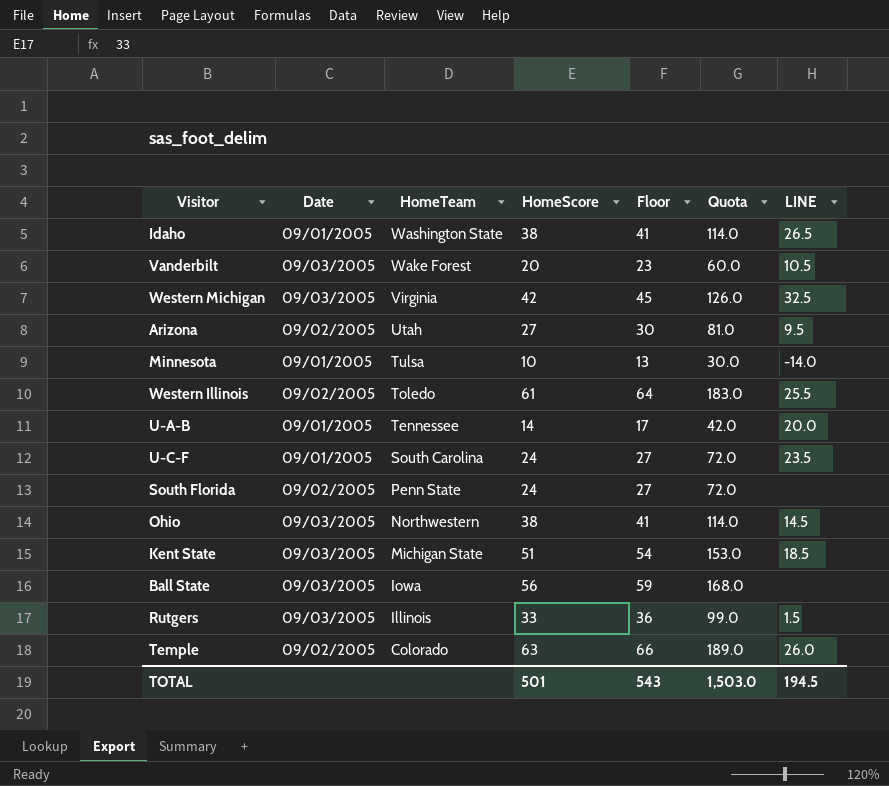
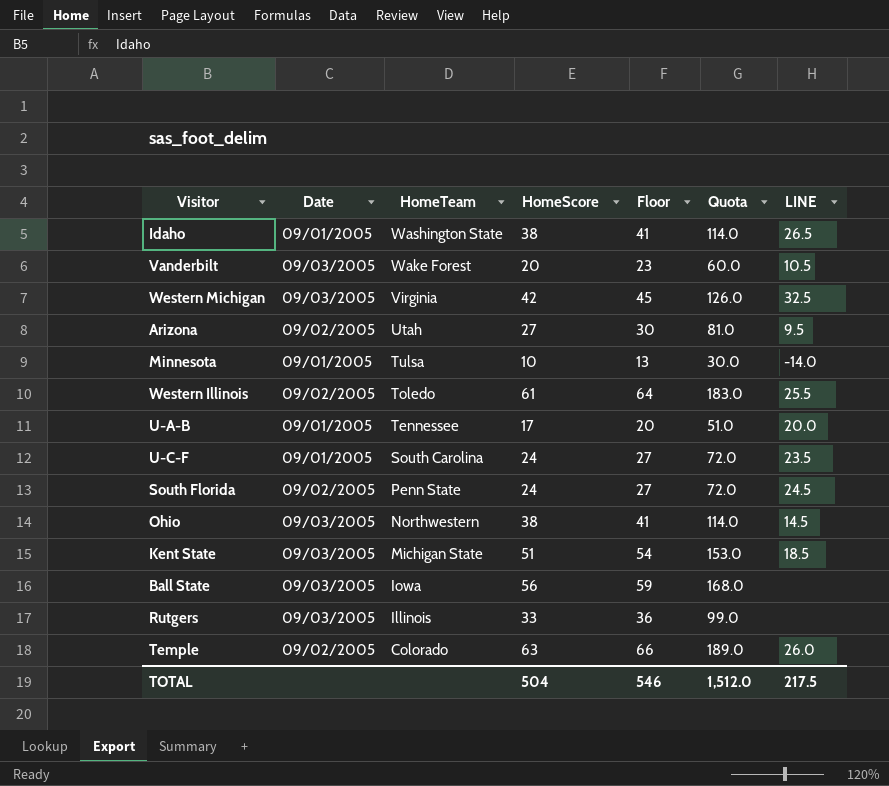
U-A-B | HomeScore: 14 -> 17
U-A-B | Floor: 17 -> 20
U-A-B | Quota: 42.0 -> 51.0
South Florida | LINE: none -> 24.5
Rutgers | LINE: 1.5 -> none
TOTAL | HomeScore: 501 -> 504
TOTAL | Floor: 543 -> 546
TOTAL | Quota: 1,503.0 -> 1,512.0
TOTAL | LINE: 194.5 -> 217.5

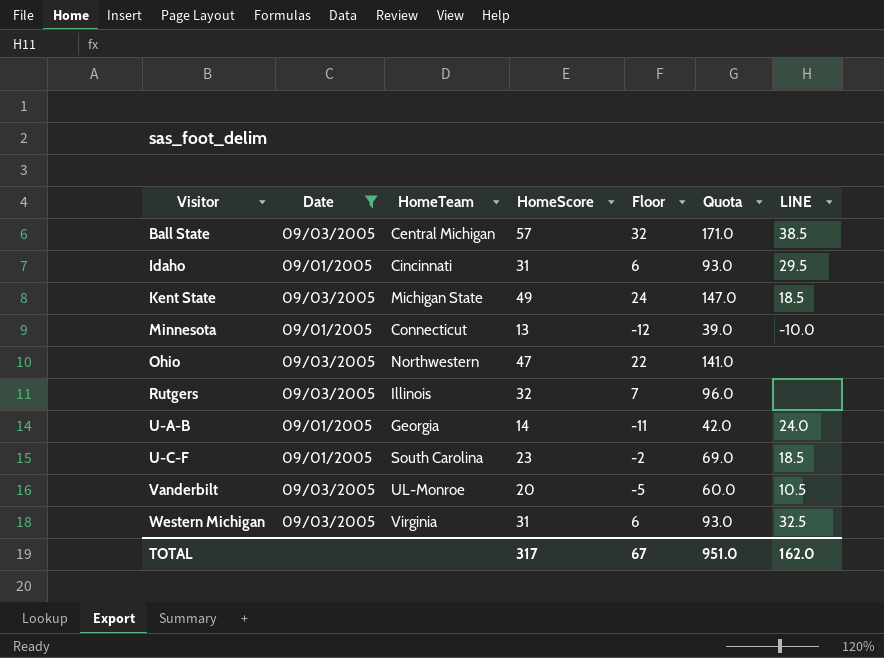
filter: none -> Date != 09/02/2005
row order: HomeTeam descending -> Visitor ascending
column Floor | formula: [HomeScore] + 3 -> [HomeScore] - 25
Ball State | HomeTeam: Iowa -> Central Michigan
Ball State | HomeScore: 56 -> 57
Ball State | Quota: 168.0 -> 171.0
Ball State | LINE: none -> 38.5
Idaho | HomeTeam: Washington State -> Cincinnati
Idaho | HomeScore: 38 -> 31
Idaho | Quota: 114.0 -> 93.0
Idaho | LINE: 26.5 -> 29.5
Kent State | HomeScore: 51 -> 49
Kent State | Quota: 153.0 -> 147.0
Minnesota | HomeTeam: Tulsa -> Connecticut
Minnesota | HomeScore: 10 -> 13
Minnesota | Quota: 30.0 -> 39.0
Minnesota | LINE: -14.0 -> -10.0
Ohio | HomeScore: 38 -> 47
Ohio | Quota: 114.0 -> 141.0
Ohio | LINE: 14.5 -> none
Rutgers | HomeScore: 33 -> 32
Rutgers | Quota: 99.0 -> 96.0
U-A-B | HomeTeam: Tennessee -> Georgia
U-A-B | HomeScore: 17 -> 14
U-A-B | Quota: 51.0 -> 42.0
U-A-B | LINE: 20.0 -> 24.0
U-C-F | HomeScore: 24 -> 23
U-C-F | Quota: 72.0 -> 69.0
U-C-F | LINE: 23.5 -> 18.5
Vanderbilt | HomeTeam: Wake Forest -> UL-Monroe
Western Michigan | HomeScore: 42 -> 31
Western Michigan | Quota: 126.0 -> 93.0
TOTAL | HomeScore: 504 -> 317
TOTAL | Floor: 546 -> 67
TOTAL | Quota: 1,512.0 -> 951.0
TOTAL | LINE: 217.5 -> 162.0

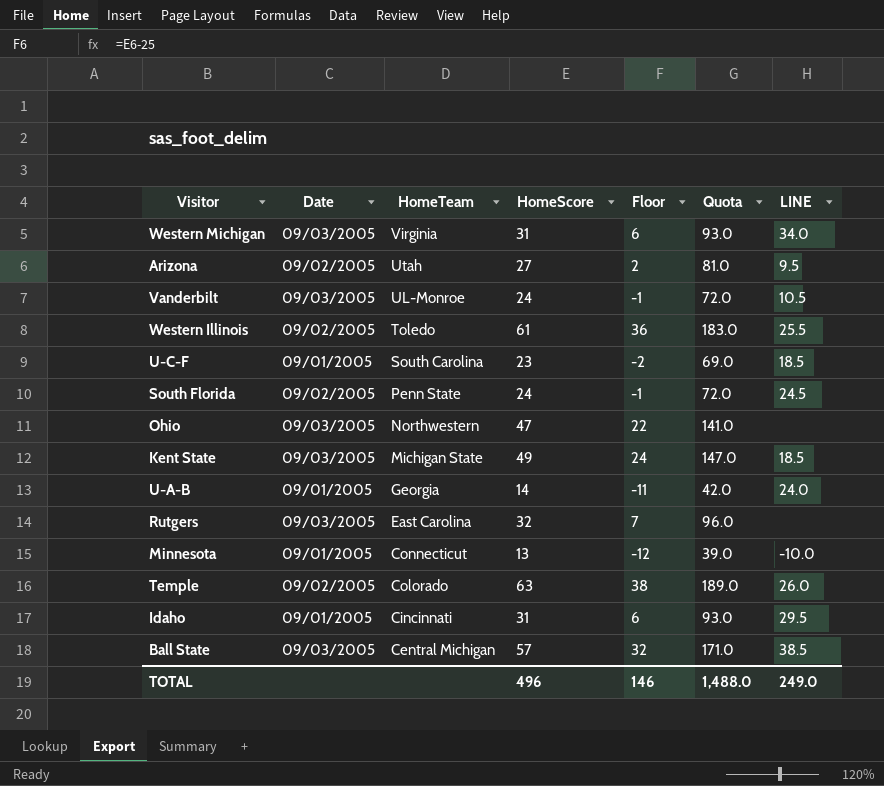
filter: Date != 09/02/2005 -> none
row order: Visitor ascending -> HomeTeam descending
Western Michigan | LINE: 32.5 -> 34.0
Vanderbilt | HomeScore: 20 -> 24
Vanderbilt | Floor: -5 -> -1
Vanderbilt | Quota: 60.0 -> 72.0
Rutgers | HomeTeam: Illinois -> East Carolina
TOTAL | HomeScore: 317 -> 496
TOTAL | Floor: 67 -> 146
TOTAL | Quota: 951.0 -> 1,488.0
TOTAL | LINE: 162.0 -> 249.0

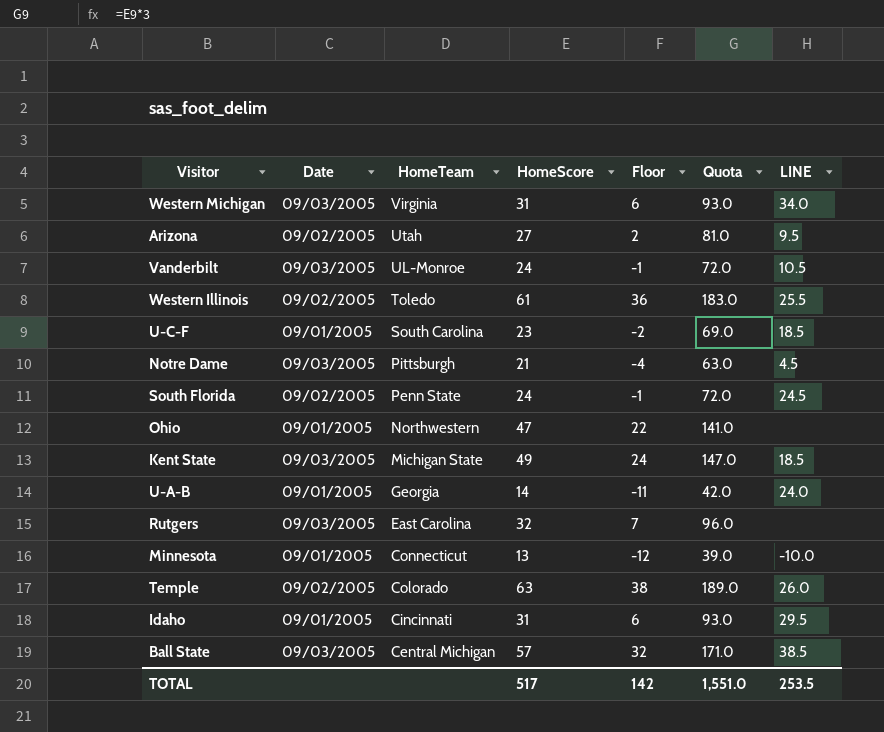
row Notre Dame: none -> 09/03/2005 | Pittsburgh | 21 | -4 | 63.0 | 4.5
Ohio | Date: 09/03/2005 -> 09/01/2005
TOTAL | HomeScore: 496 -> 517
TOTAL | Floor: 146 -> 142
TOTAL | Quota: 1,488.0 -> 1,551.0
TOTAL | LINE: 249.0 -> 253.5

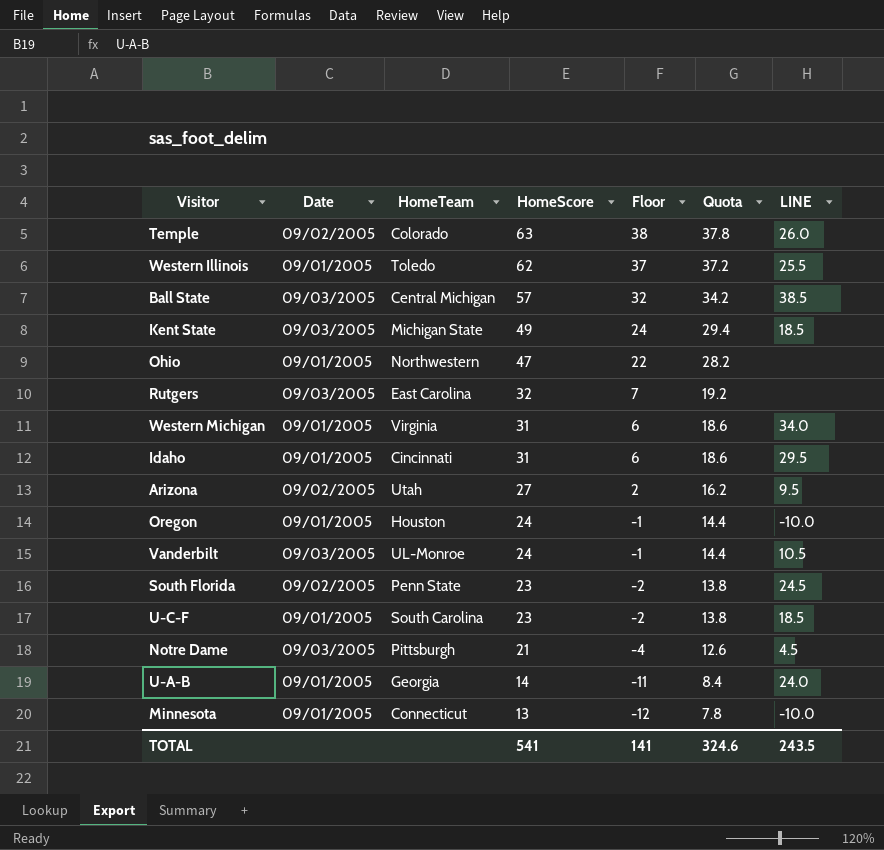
row order: HomeTeam descending -> HomeScore descending
column Quota | formula: [HomeScore] * 3 -> [HomeScore] * 0.6
Western Illinois | Date: 09/02/2005 -> 09/01/2005
Western Illinois | HomeScore: 61 -> 62
Western Illinois | Floor: 36 -> 37
Western Michigan | Date: 09/03/2005 -> 09/01/2005
row Oregon: none -> 09/01/2005 | Houston | 24 | -1 | 14.4 | -10.0
South Florida | HomeScore: 24 -> 23
South Florida | Floor: -1 -> -2
TOTAL | HomeScore: 517 -> 541
TOTAL | Floor: 142 -> 141
TOTAL | Quota: 1,551.0 -> 324.6
TOTAL | LINE: 253.5 -> 243.5

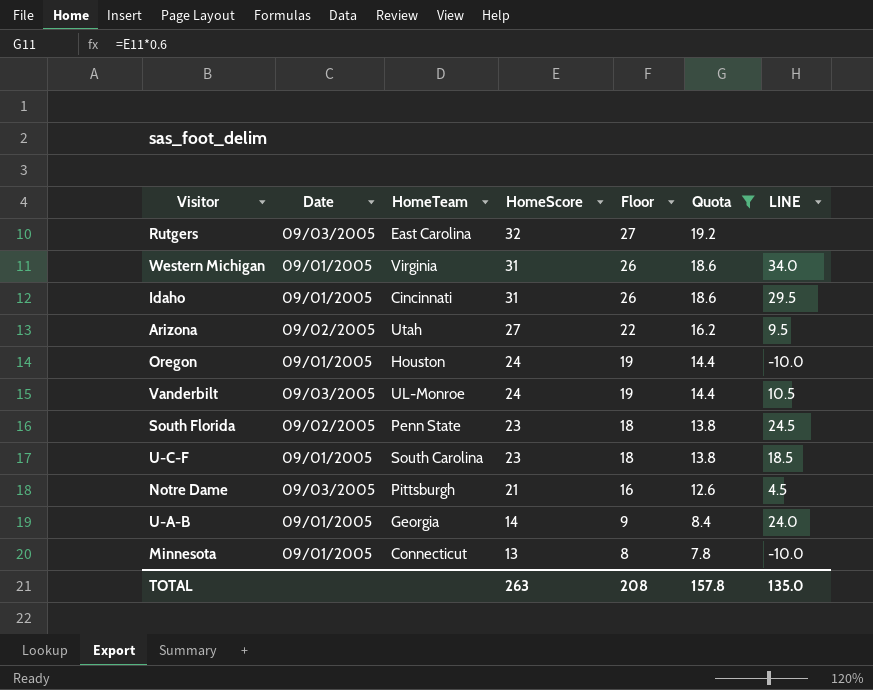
filter: none -> Quota <= 19.2
column Floor | formula: [HomeScore] - 25 -> [HomeScore] - 5
TOTAL | HomeScore: 541 -> 263
TOTAL | Floor: 141 -> 208
TOTAL | Quota: 324.6 -> 157.8
TOTAL | LINE: 243.5 -> 135.0

